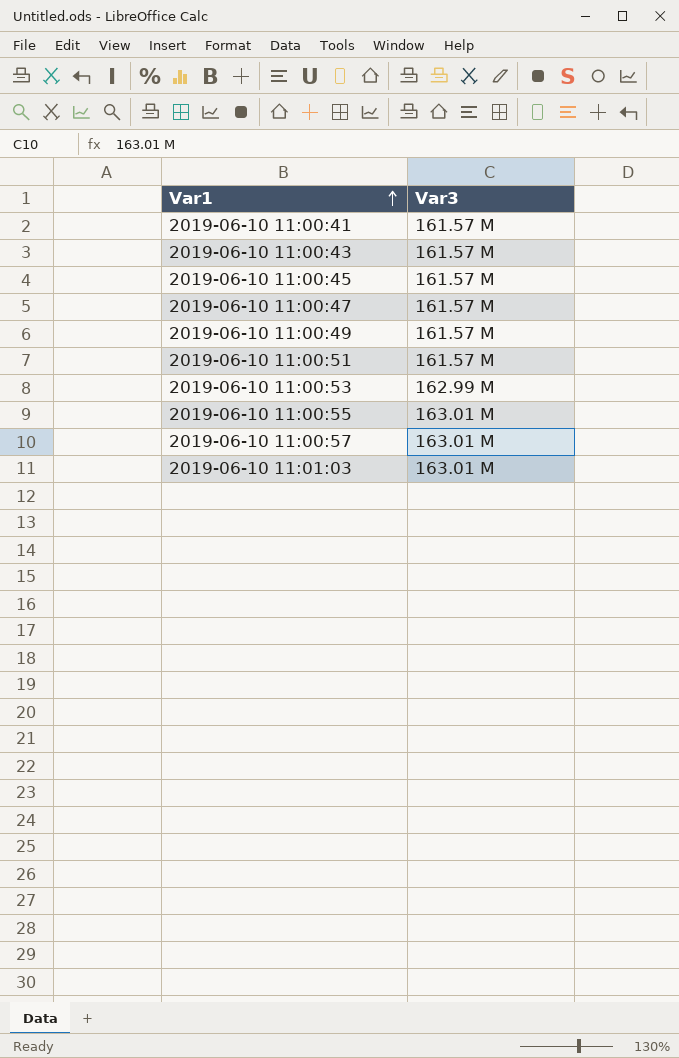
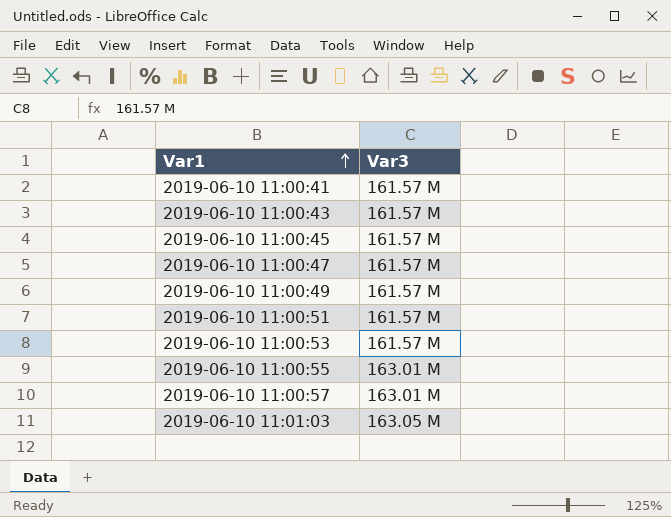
2019-06-10 11:00:53 | Var3: 162.99 M -> 161.57 M
2019-06-10 11:01:03 | Var3: 163.01 M -> 163.05 M

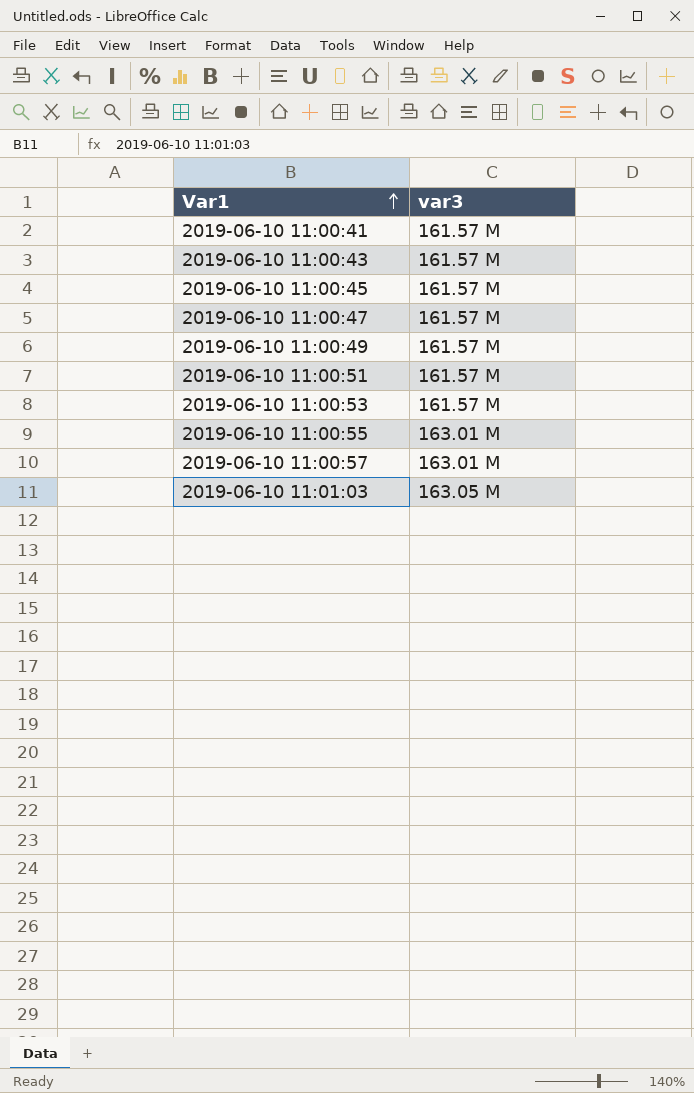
column name: Var3 -> var3

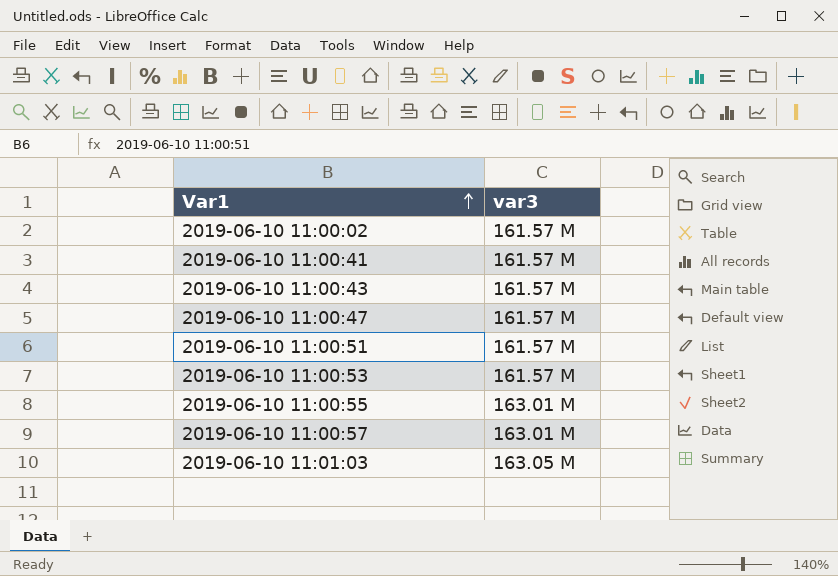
row 2019-06-10 11:00:45: 161.57 M -> none
row 2019-06-10 11:00:49: 161.57 M -> none
row 2019-06-10 11:00:02: none -> 161.57 M

